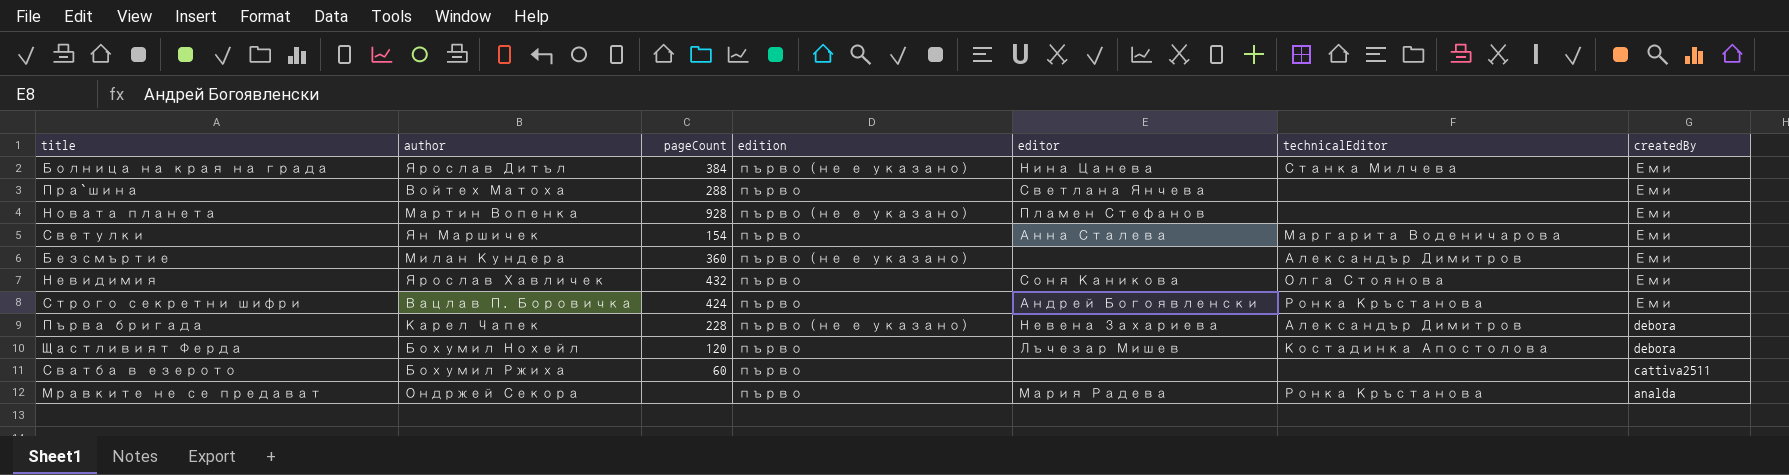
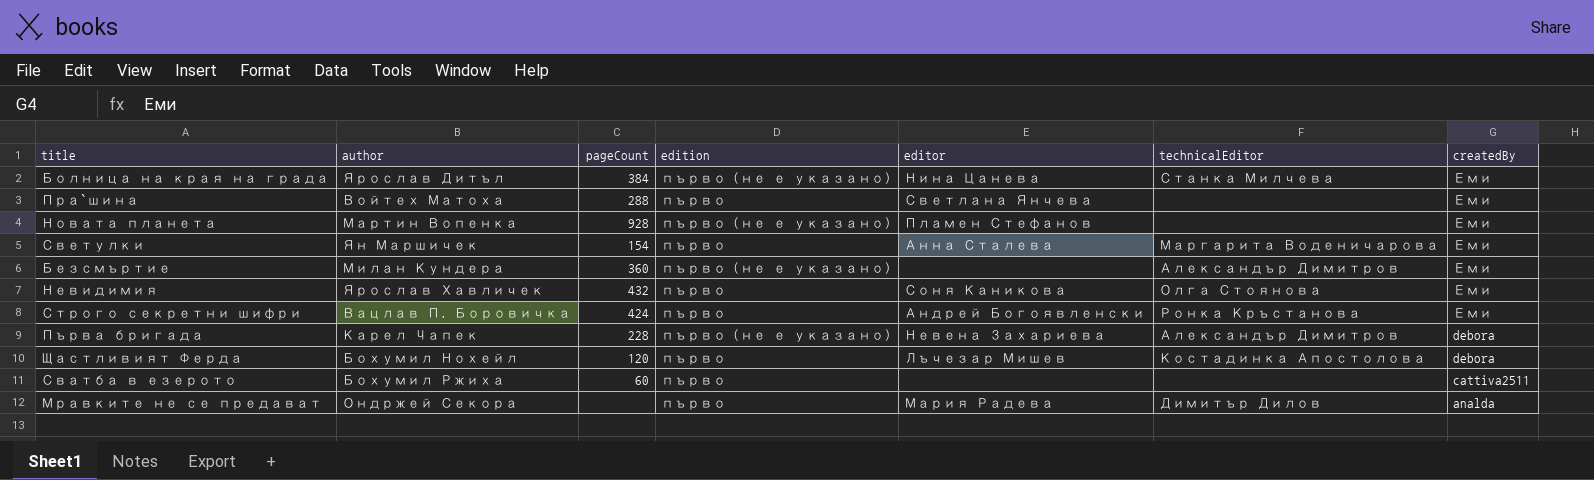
Мравките не се предават | technicalEditor: Ронка Кръстанова -> Димитър Дилов

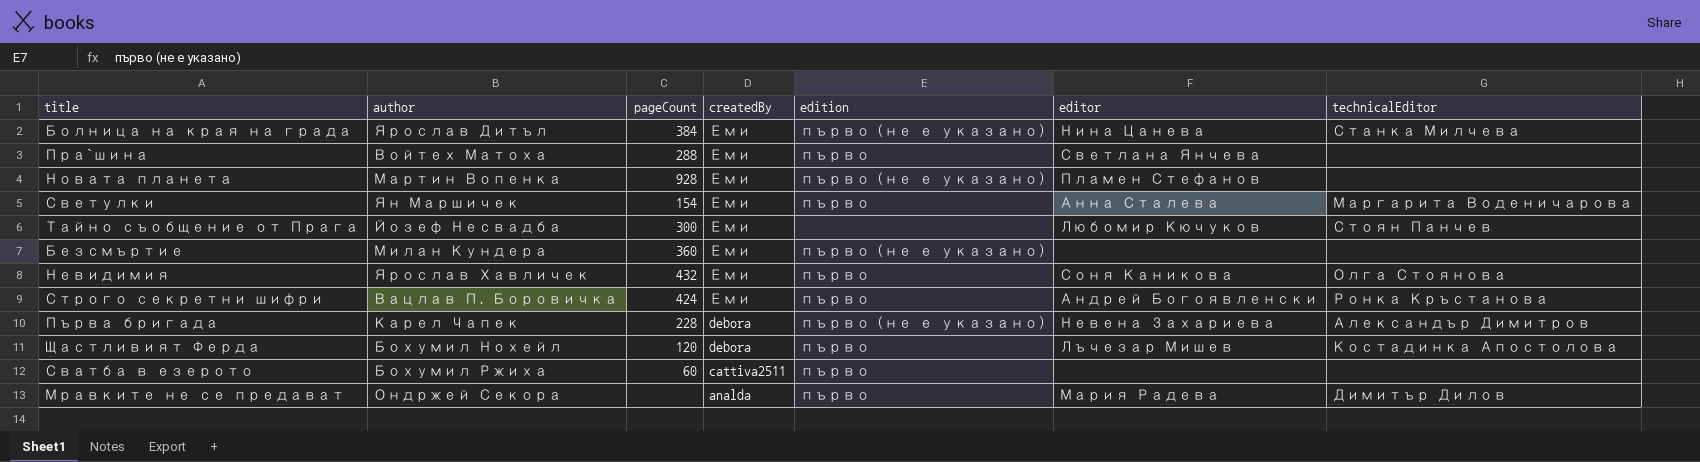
column createdBy | position: 7 -> 4
row Тайно съобщение от Прага: none -> Йозеф Несвадба | 300 | Еми | none | Любомир Кючуков | Стоян Панчев
Безсмъртие | technicalEditor: Александър Димитров -> none

